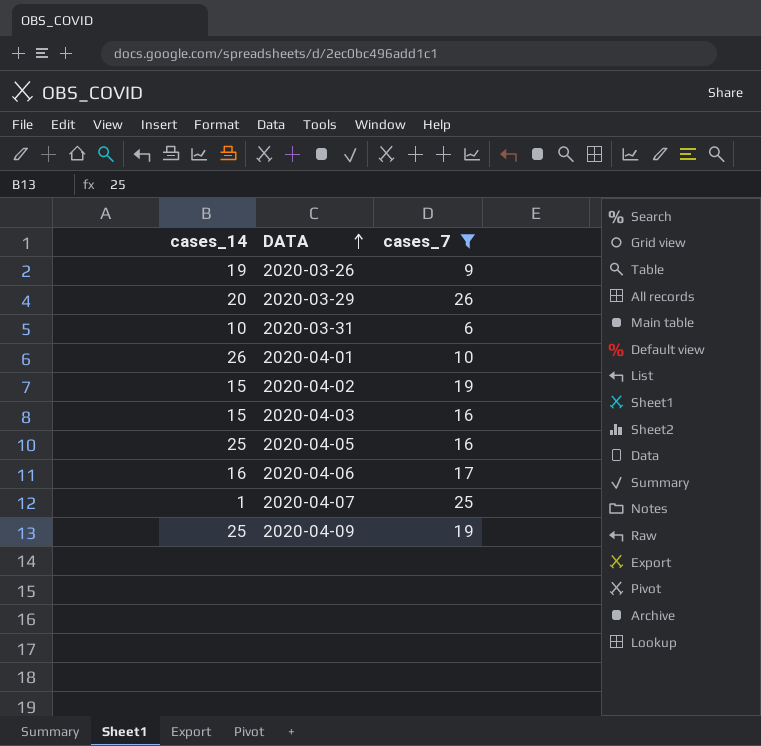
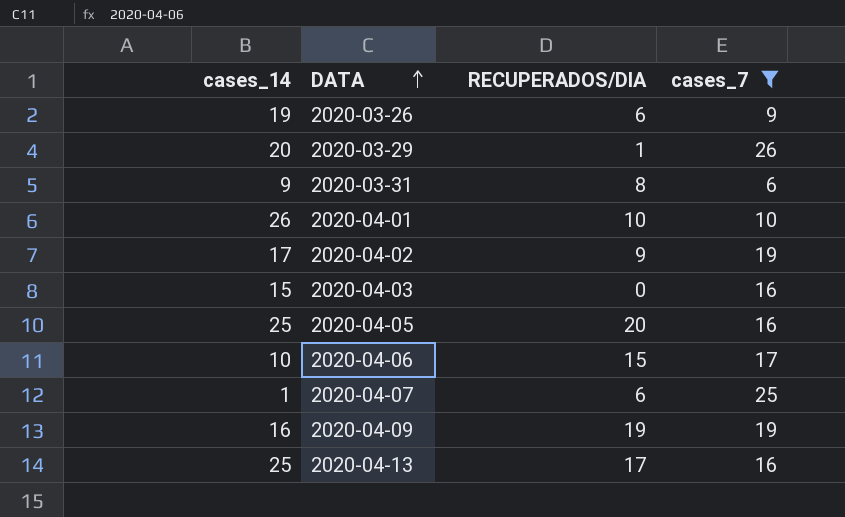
column RECUPERADOS/DIA | position: none -> 3
2020-03-31 | cases_14: 10 -> 9
2020-04-02 | cases_14: 15 -> 17
2020-04-06 | cases_14: 16 -> 10
2020-04-09 | cases_14: 25 -> 16
row 2020-04-13: none -> 25 | 17 | 16

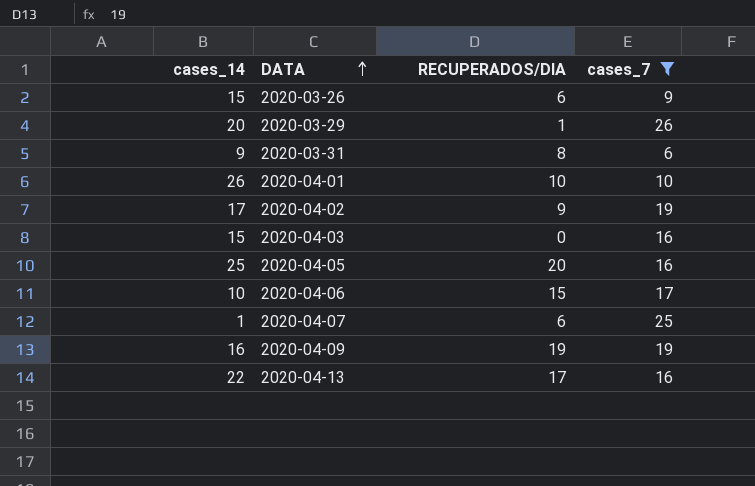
2020-03-26 | cases_14: 19 -> 15
2020-04-13 | cases_14: 25 -> 22

